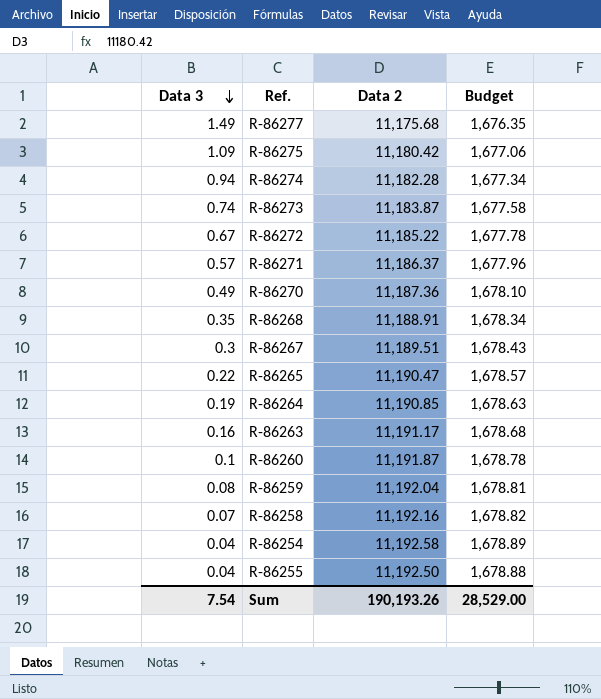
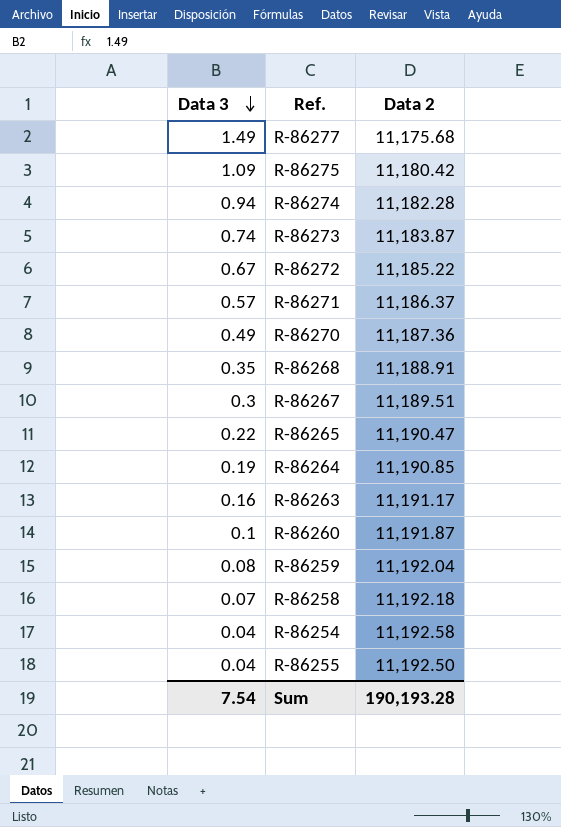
column Budget | formula: [Data 2] * 0.15 -> none
R-86258 | Data 2: 11,192.16 -> 11,192.18
Sum | Data 2: 190,193.26 -> 190,193.28

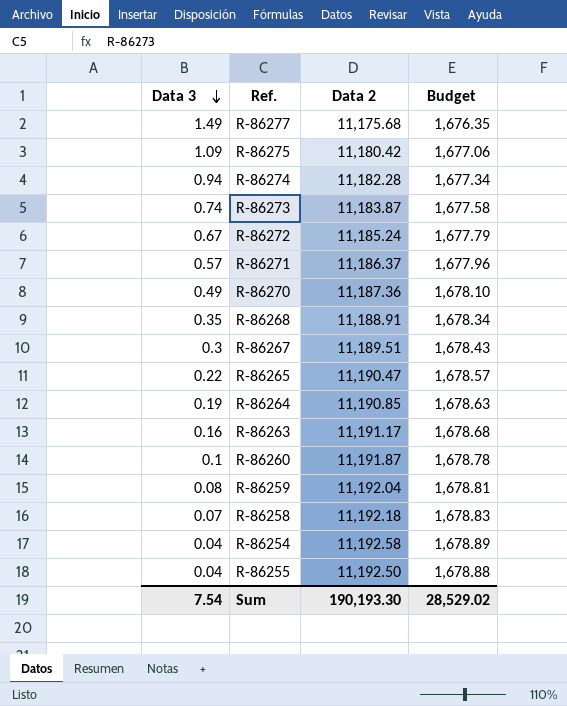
column Budget | formula: none -> [Data 2] * 0.15
R-86272 | Data 2: 11,185.22 -> 11,185.24
Sum | Data 2: 190,193.28 -> 190,193.30

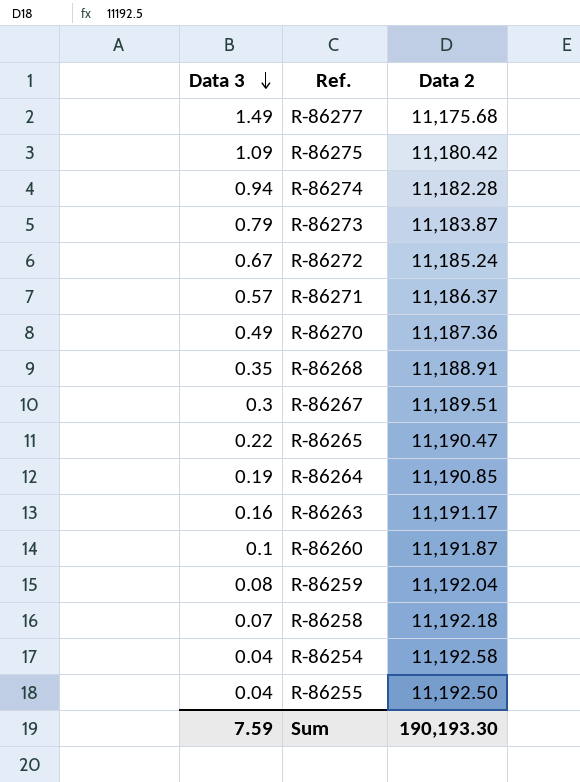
column Budget | formula: [Data 2] * 0.15 -> none
R-86273 | Data 3: 0.74 -> 0.79
Sum | Data 3: 7.54 -> 7.59

